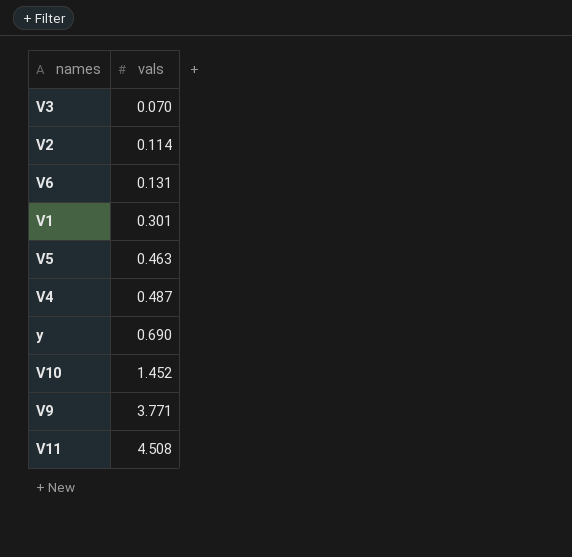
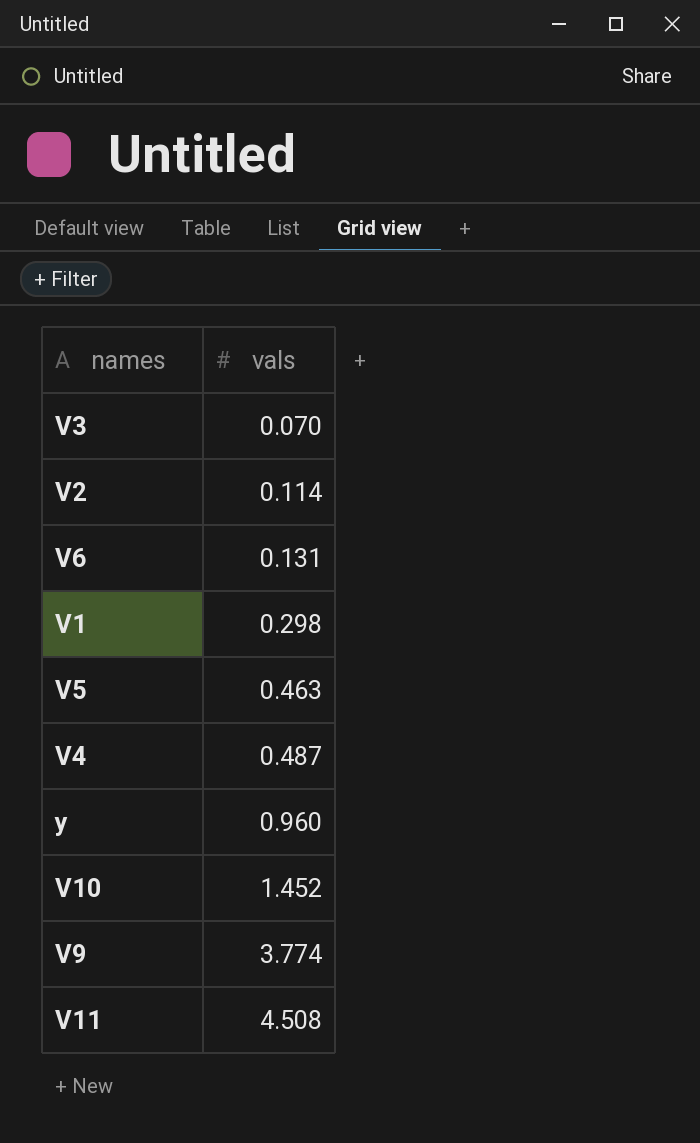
V1 | vals: 0.301 -> 0.298
y | vals: 0.690 -> 0.960
V9 | vals: 3.771 -> 3.774

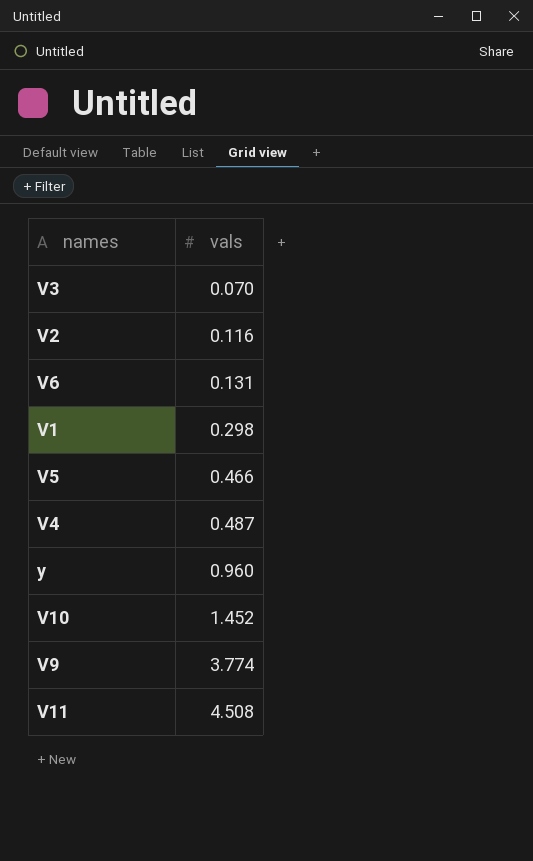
V2 | vals: 0.114 -> 0.116
V5 | vals: 0.463 -> 0.466

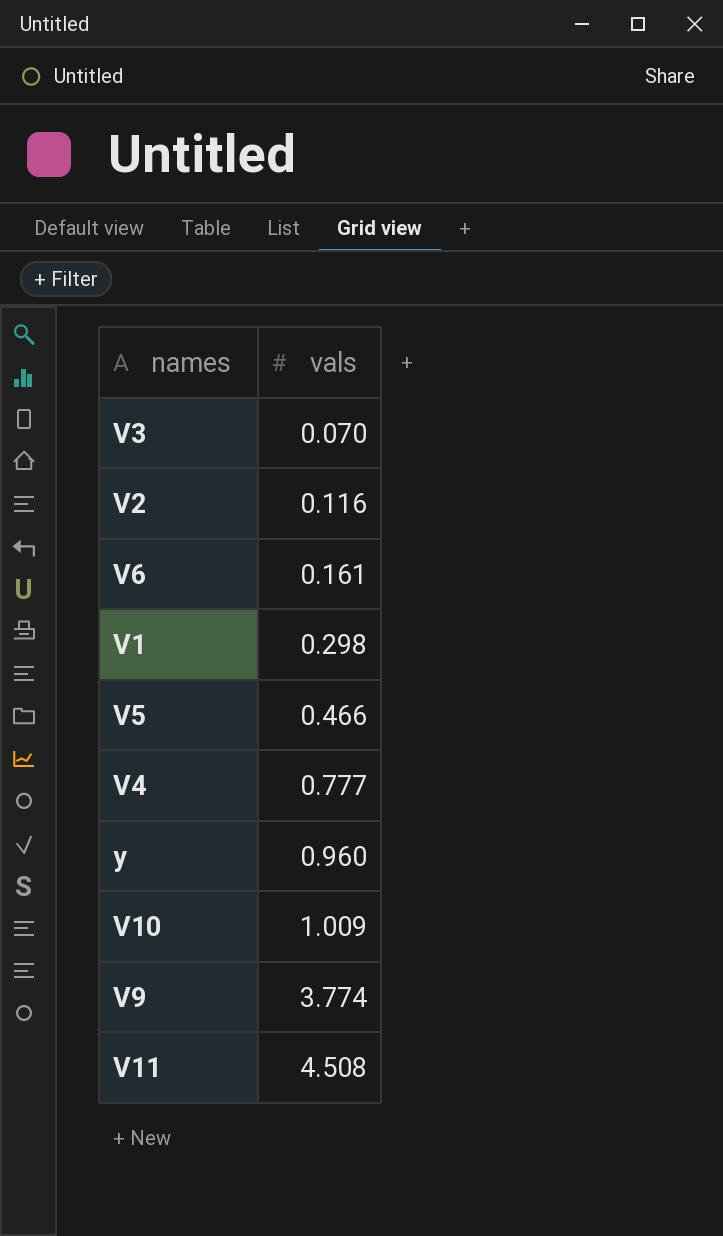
V6 | vals: 0.131 -> 0.161
V4 | vals: 0.487 -> 0.777
V10 | vals: 1.452 -> 1.009

